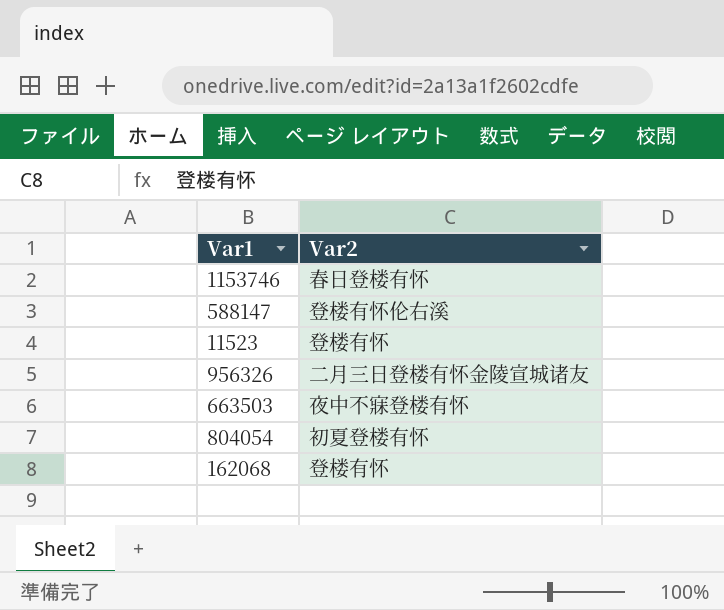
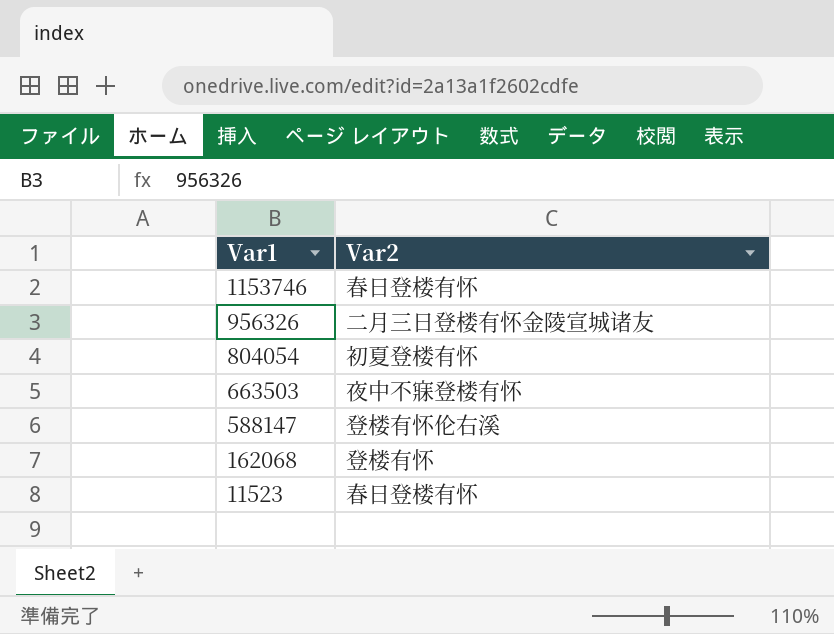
row order: none -> Var1 descending
11523 | Var2: 登楼有怀 -> 春日登楼有怀

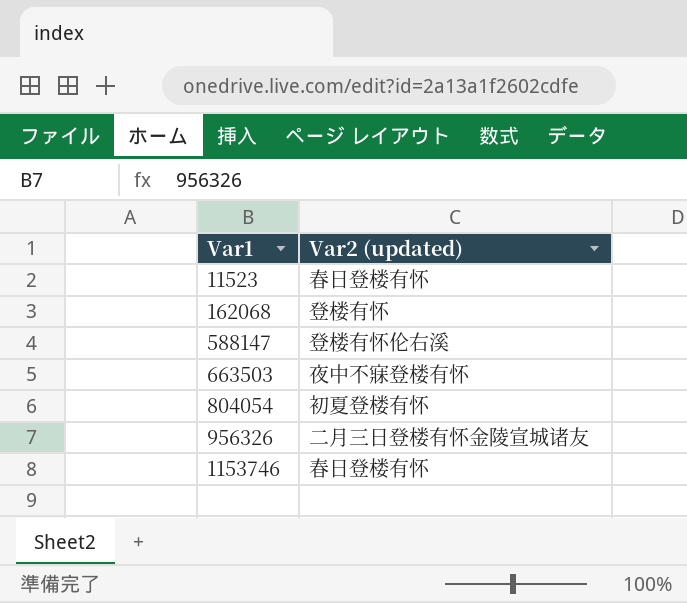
row order: Var1 descending -> Var1 ascending
column name: Var2 -> Var2 (updated)

